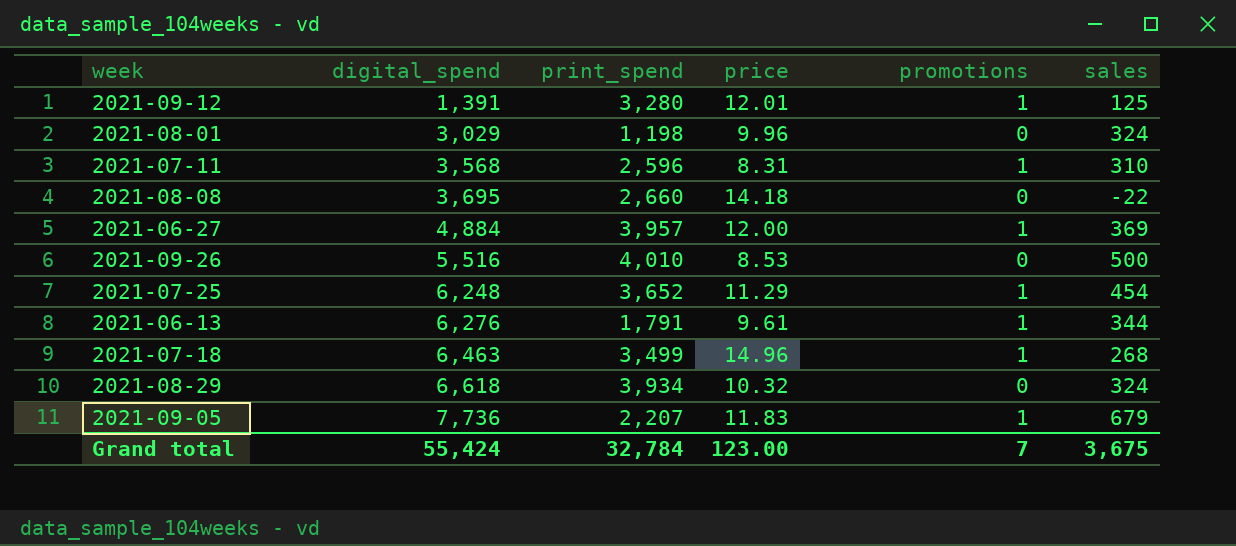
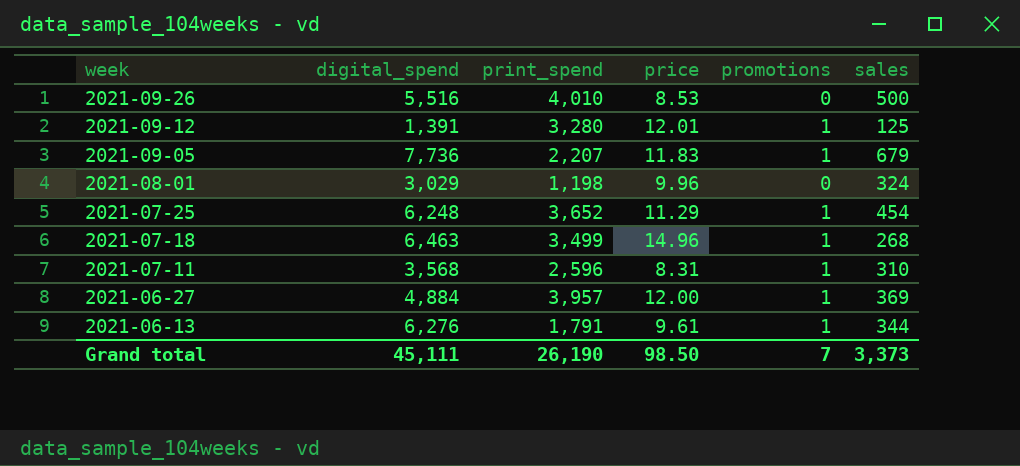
row order: digital_spend ascending -> week descending
row 2021-08-08: 3,695 | 2,660 | 14.18 | 0 | -22 -> none
row 2021-08-29: 6,618 | 3,934 | 10.32 | 0 | 324 -> none
Grand total | digital_spend: 55,424 -> 45,111
Grand total | print_spend: 32,784 -> 26,190
Grand total | price: 123.00 -> 98.50
Grand total | sales: 3,675 -> 3,373

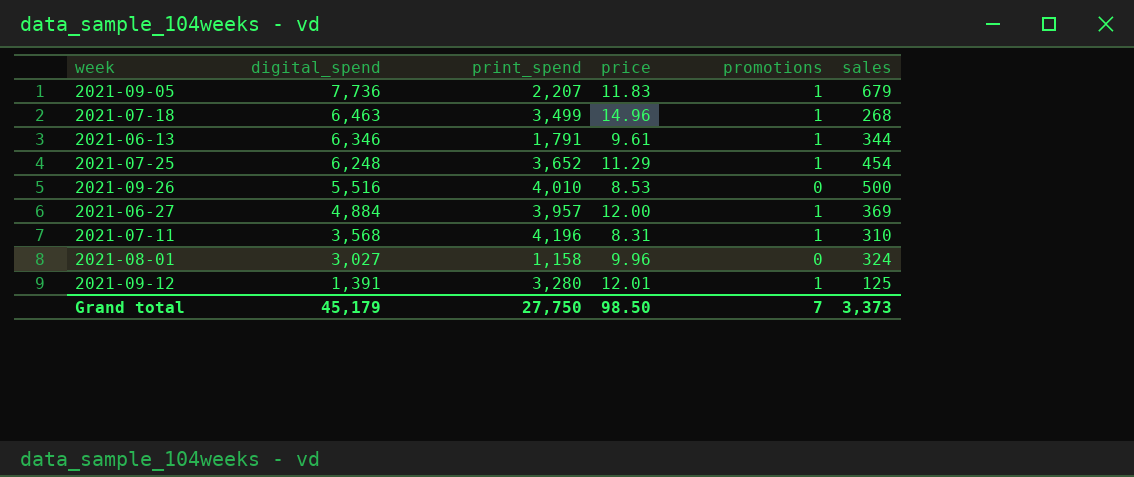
row order: week descending -> digital_spend descending
2021-06-13 | digital_spend: 6,276 -> 6,346
2021-07-11 | print_spend: 2,596 -> 4,196
2021-08-01 | digital_spend: 3,029 -> 3,027
2021-08-01 | print_spend: 1,198 -> 1,158
Grand total | digital_spend: 45,111 -> 45,179
Grand total | print_spend: 26,190 -> 27,750

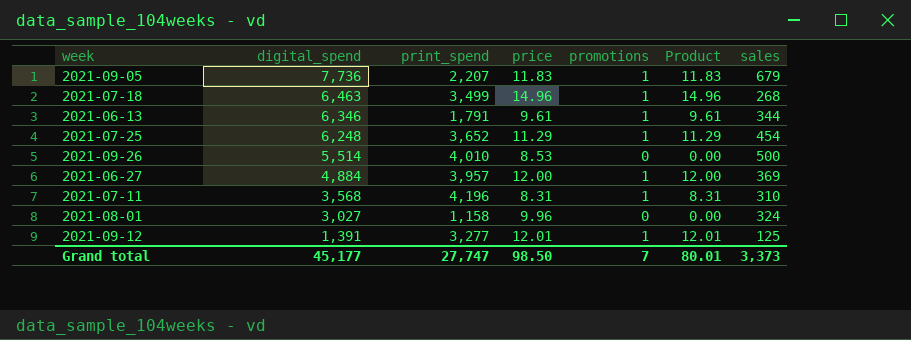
column Product | formula: none -> [price] * [promotions]
2021-09-26 | digital_spend: 5,516 -> 5,514
2021-09-12 | print_spend: 3,280 -> 3,277
Grand total | digital_spend: 45,179 -> 45,177
Grand total | print_spend: 27,750 -> 27,747

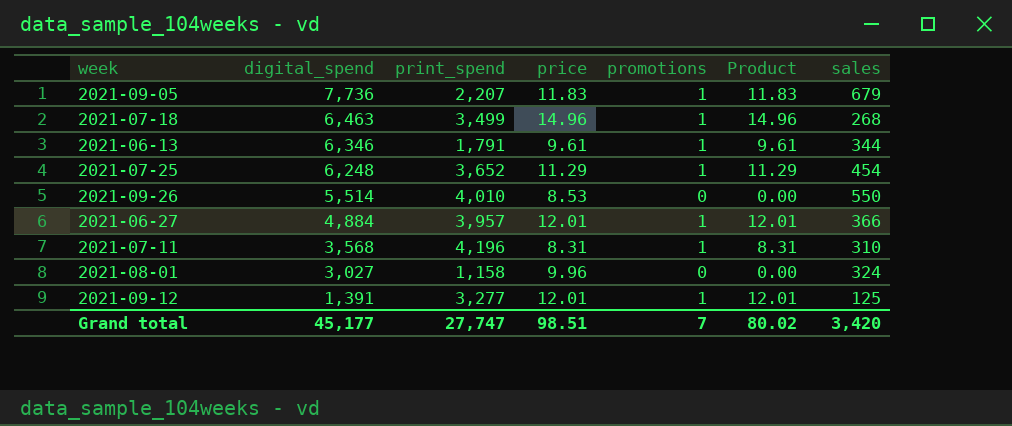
2021-09-26 | sales: 500 -> 550
2021-06-27 | price: 12.00 -> 12.01
2021-06-27 | Product: 12.00 -> 12.01
2021-06-27 | sales: 369 -> 366
Grand total | price: 98.50 -> 98.51
Grand total | Product: 80.01 -> 80.02
Grand total | sales: 3,373 -> 3,420

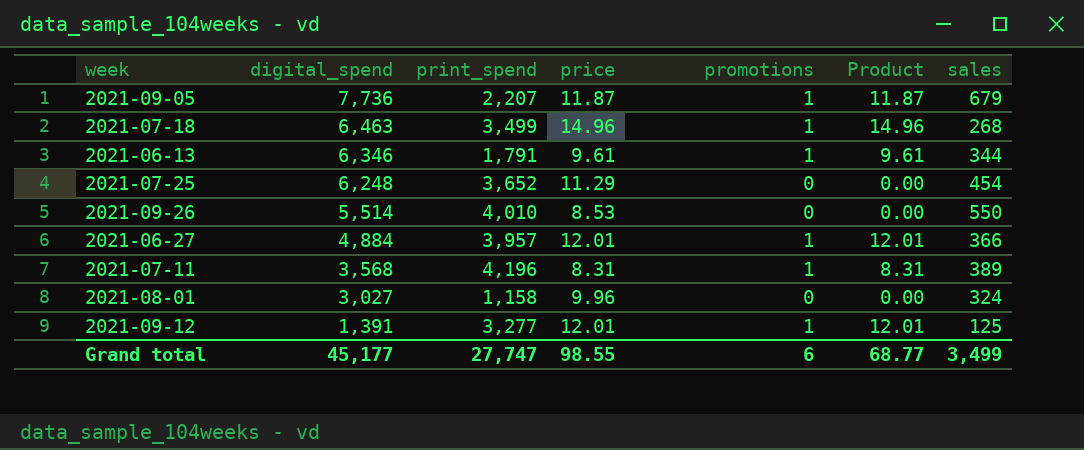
2021-09-05 | price: 11.83 -> 11.87
2021-09-05 | Product: 11.83 -> 11.87
2021-07-25 | promotions: 1 -> 0
2021-07-25 | Product: 11.29 -> 0.00
2021-07-11 | sales: 310 -> 389
Grand total | price: 98.51 -> 98.55
Grand total | promotions: 7 -> 6
Grand total | Product: 80.02 -> 68.77
Grand total | sales: 3,420 -> 3,499

